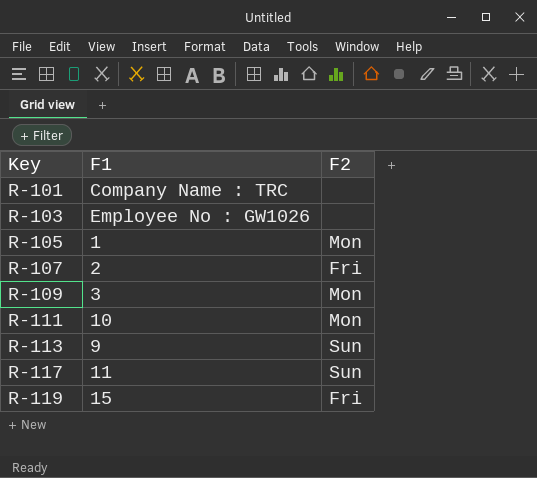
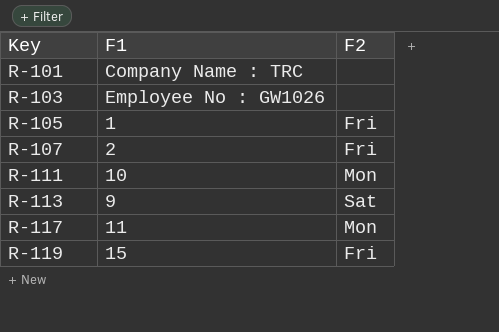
row R-109: 3 | Mon -> none
R-105 | F2: Mon -> Fri
R-113 | F2: Sun -> Sat
R-117 | F2: Sun -> Mon

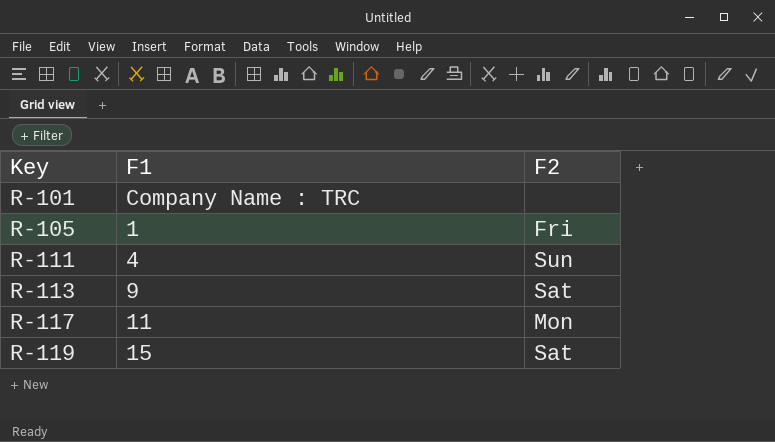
row R-103: Employee No : GW1026 | none -> none
row R-107: 2 | Fri -> none
R-111 | F1: 10 -> 4
R-111 | F2: Mon -> Sun
R-119 | F2: Fri -> Sat

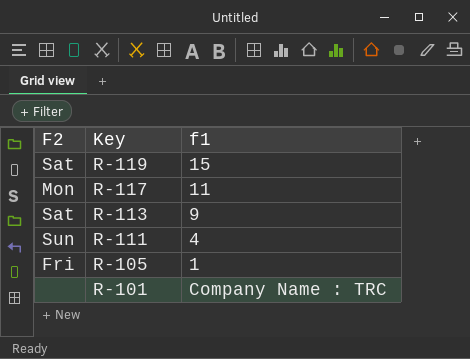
row order: Key ascending -> Key descending
column F2 | position: 3 -> 1
column name: F1 -> f1

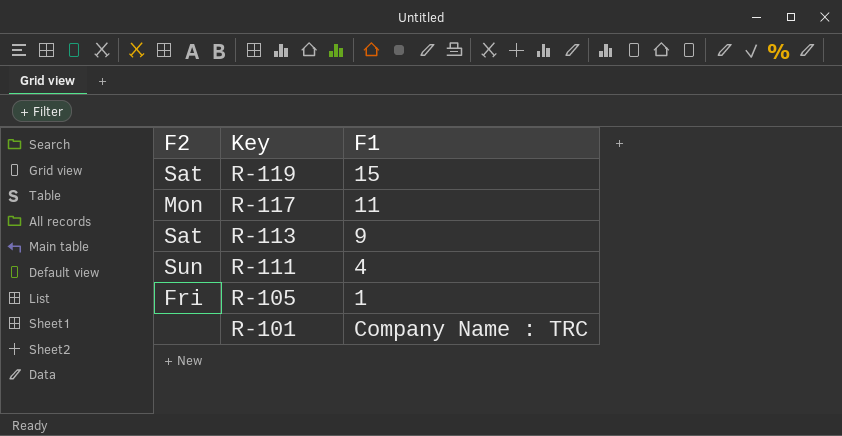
column name: f1 -> F1

